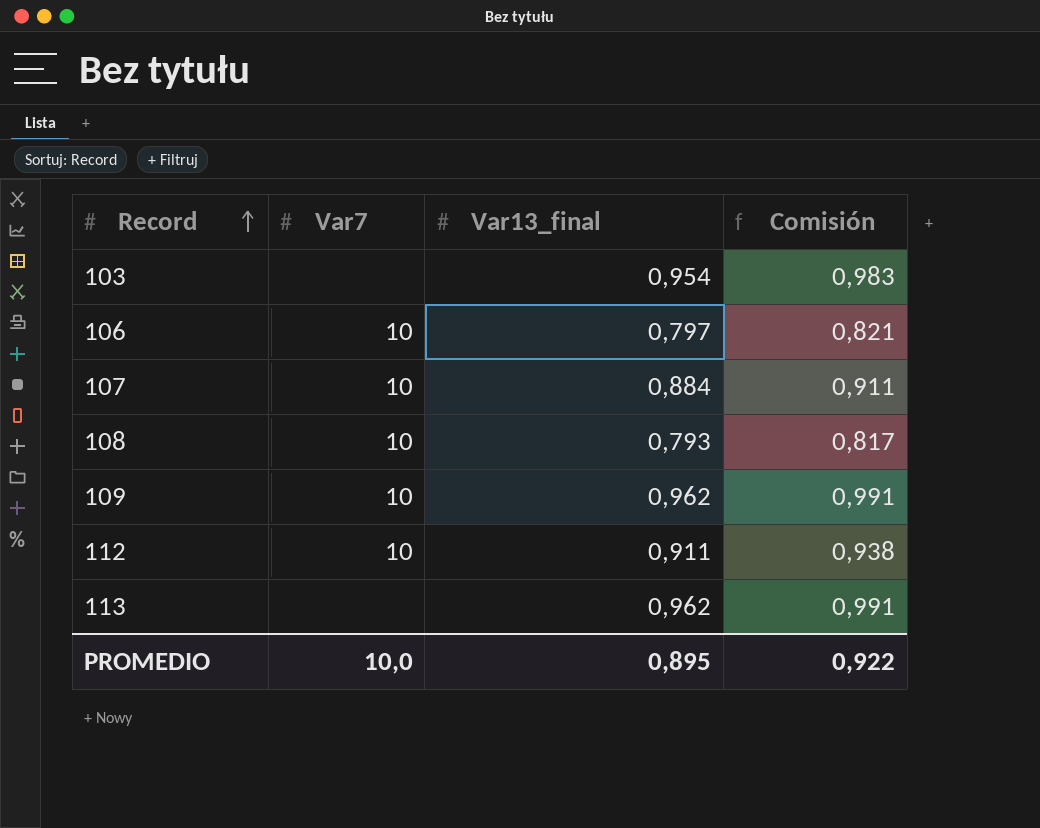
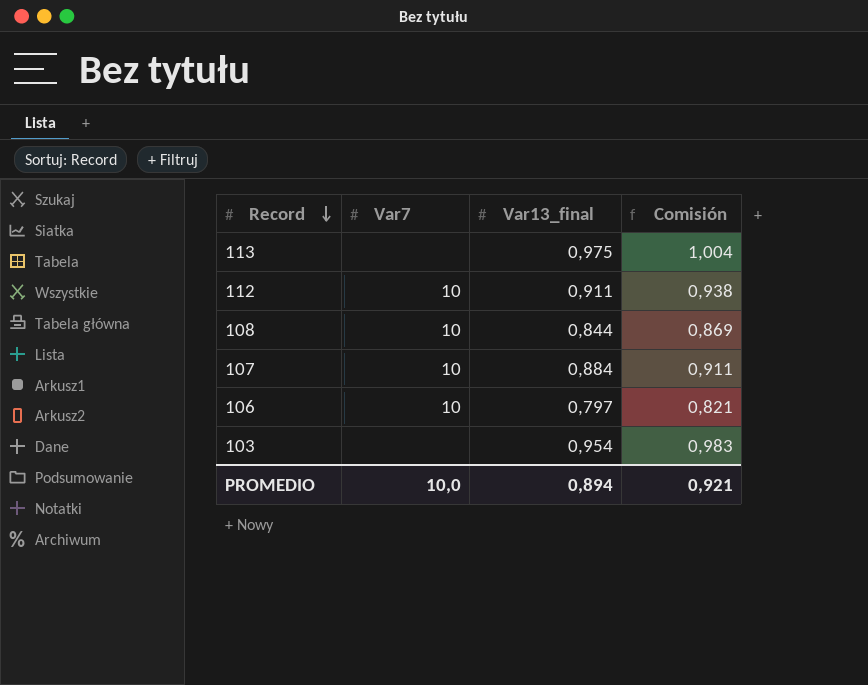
row order: Record ascending -> Record descending
row 109: 10 | 0,962 | 0,991 -> none
113 | Var13_final: 0,962 -> 0,975
113 | Comisión: 0,991 -> 1,004
108 | Var13_final: 0,793 -> 0,844
108 | Comisión: 0,817 -> 0,869
PROMEDIO | Var13_final: 0,895 -> 0,894
PROMEDIO | Comisión: 0,922 -> 0,921

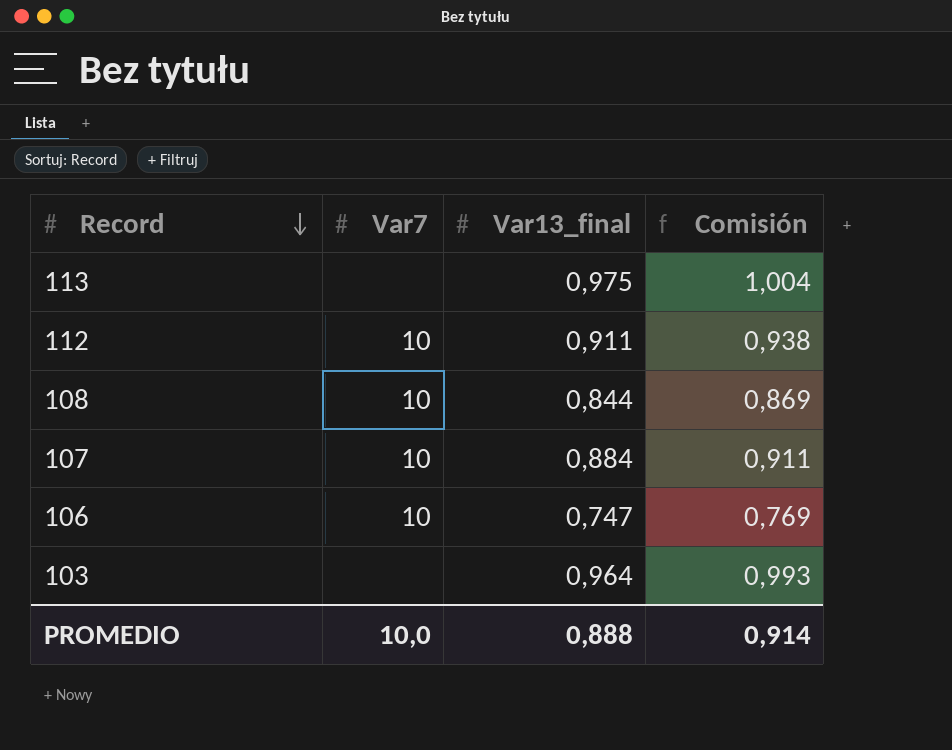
106 | Var13_final: 0,797 -> 0,747
106 | Comisión: 0,821 -> 0,769
103 | Var13_final: 0,954 -> 0,964
103 | Comisión: 0,983 -> 0,993
PROMEDIO | Var13_final: 0,894 -> 0,888
PROMEDIO | Comisión: 0,921 -> 0,914

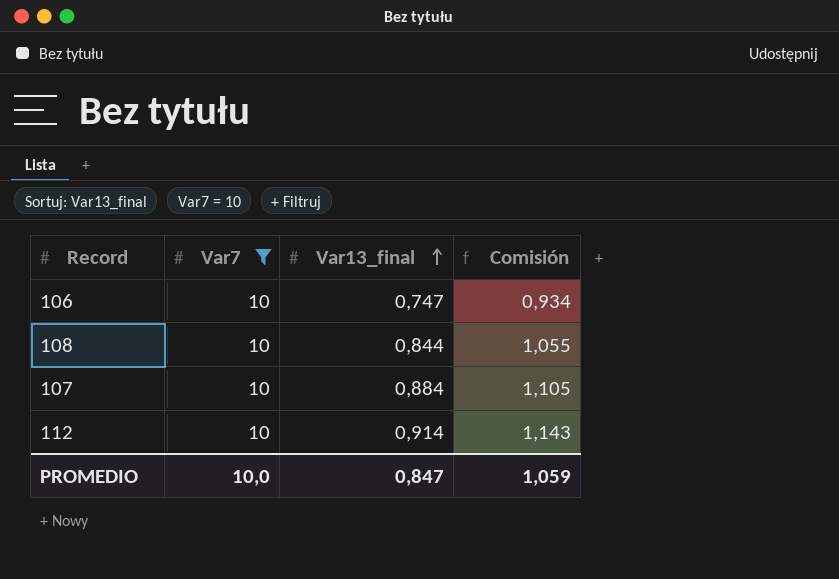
filter: none -> Var7 = 10
row order: Record descending -> Var13_final ascending
column Comisión | formula: [Var13_final] * 1,03 -> [Var13_final] * 1,25
112 | Var13_final: 0,911 -> 0,914
PROMEDIO | Var13_final: 0,888 -> 0,847
PROMEDIO | Comisión: 0,914 -> 1,059

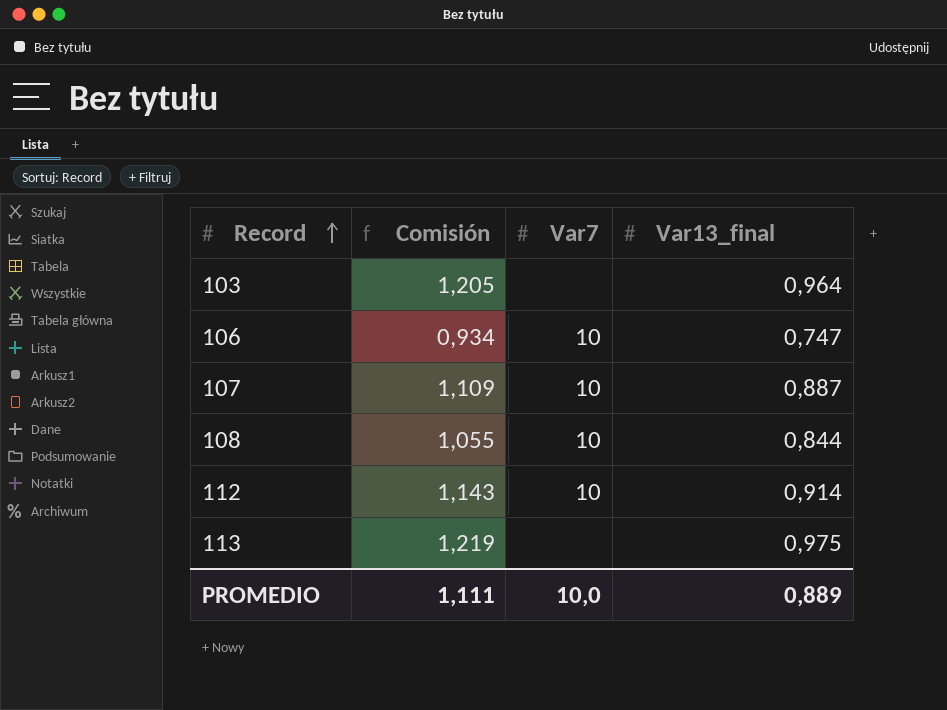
filter: Var7 = 10 -> none
row order: Var13_final ascending -> Record ascending
column Comisión | position: 4 -> 2
107 | Comisión: 1,105 -> 1,109
107 | Var13_final: 0,884 -> 0,887
PROMEDIO | Comisión: 1,059 -> 1,111
PROMEDIO | Var13_final: 0,847 -> 0,889

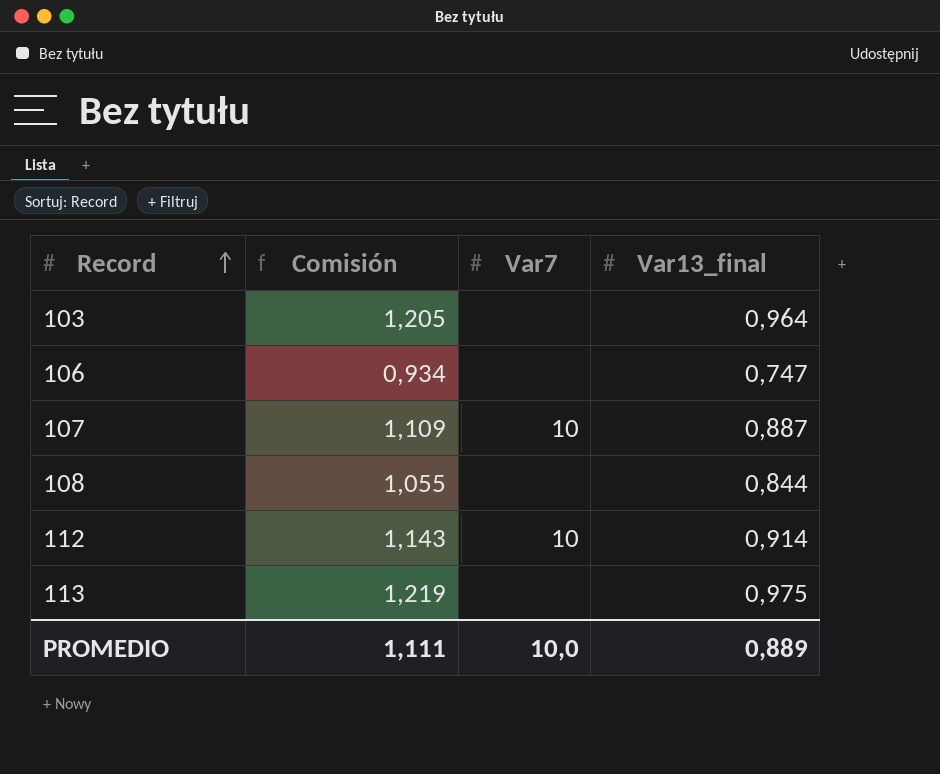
106 | Var7: 10 -> none
108 | Var7: 10 -> none

